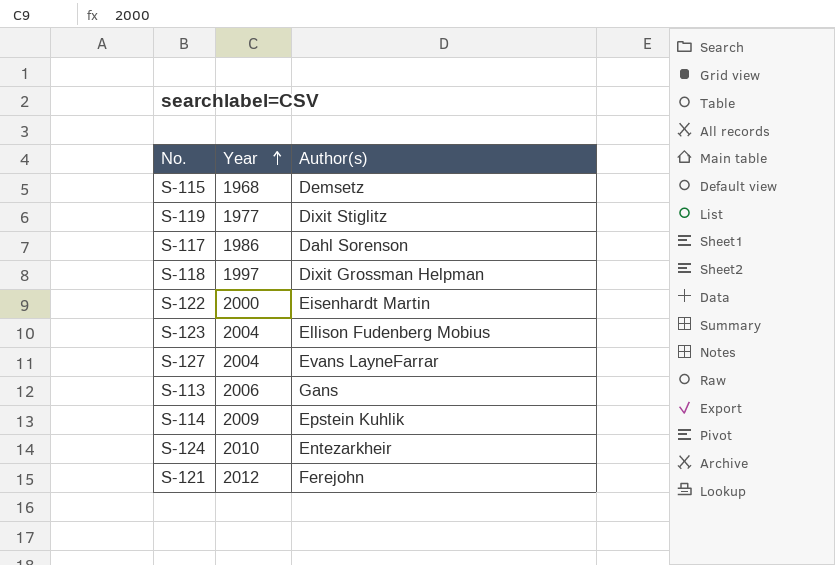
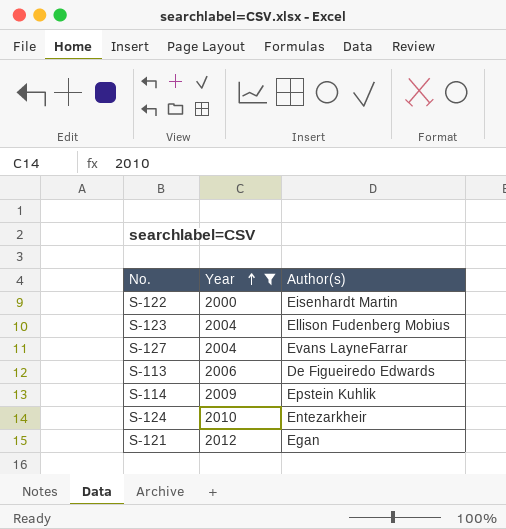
filter: none -> Year >= 2000
S-113 | Author(s): Gans -> De Figueiredo Edwards
S-121 | Author(s): Ferejohn -> Egan

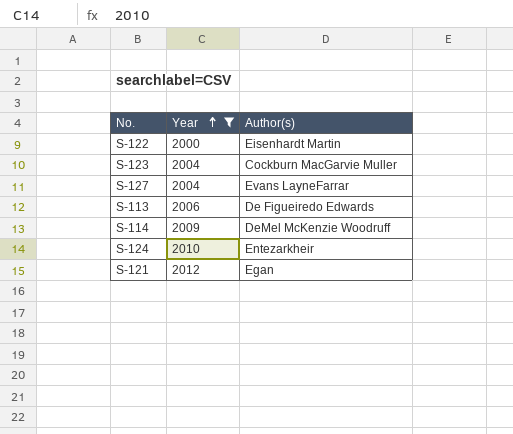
S-123 | Author(s): Ellison Fudenberg Mobius -> Cockburn MacGarvie Muller
S-114 | Author(s): Epstein Kuhlik -> DeMel McKenzie Woodruff

